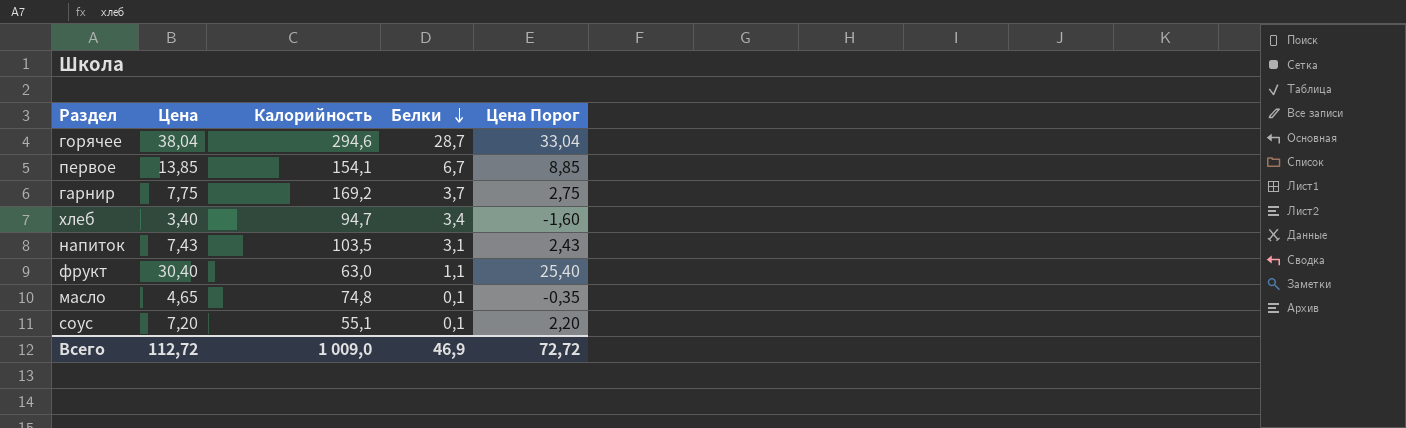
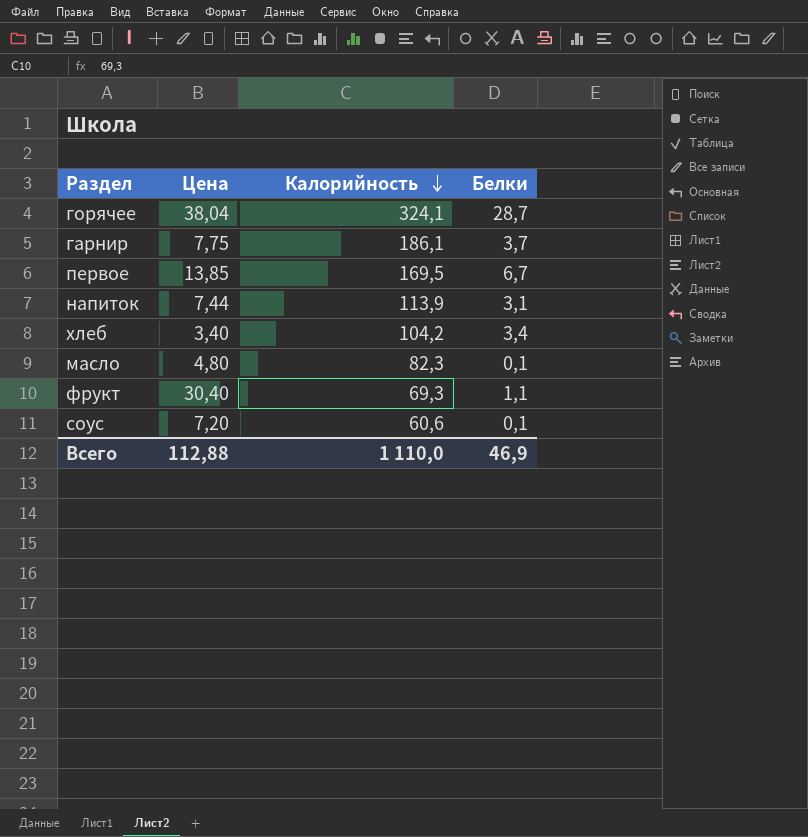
row order: Белки descending -> Калорийность descending
column Цена Порог | formula: [Цена] - 5 -> none
горячее | Калорийность: 294,6 -> 324,1
гарнир | Калорийность: 169,2 -> 186,1
первое | Калорийность: 154,1 -> 169,5
напиток | Цена: 7,43 -> 7,44
напиток | Калорийность: 103,5 -> 113,9
хлеб | Калорийность: 94,7 -> 104,2
масло | Цена: 4,65 -> 4,80
масло | Калорийность: 74,8 -> 82,3
фрукт | Калорийность: 63,0 -> 69,3
соус | Калорийность: 55,1 -> 60,6
Всего | Цена: 112,72 -> 112,88
Всего | Калорийность: 1 009,0 -> 1 110,0

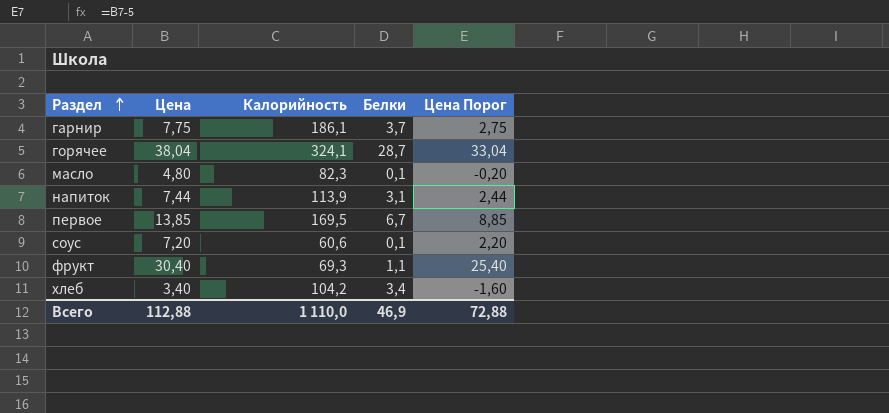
row order: Калорийность descending -> Раздел ascending
column Цена Порог | formula: none -> [Цена] - 5

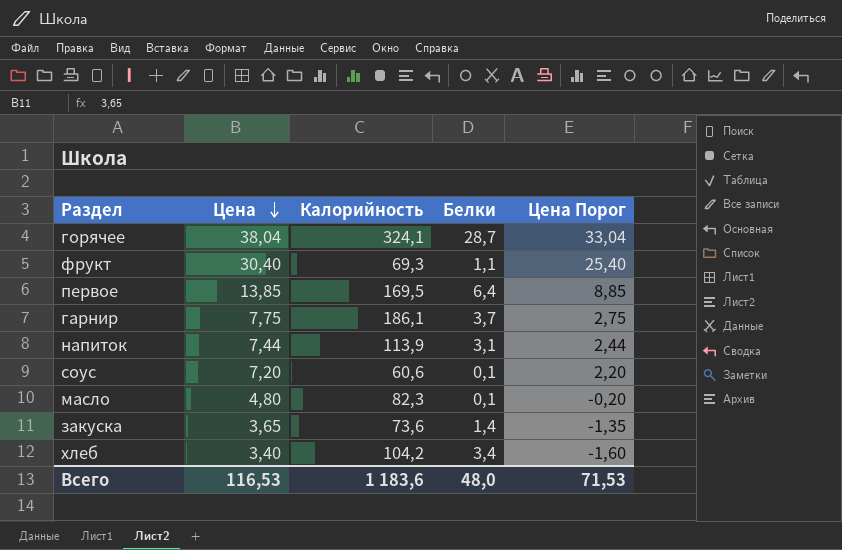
row order: Раздел ascending -> Цена descending
первое | Белки: 6,7 -> 6,4
row закуска: none -> 3,65 | 73,6 | 1,4 | -1,35
Всего | Цена: 112,88 -> 116,53
Всего | Калорийность: 1 110,0 -> 1 183,6
Всего | Белки: 46,9 -> 48,0
Всего | Цена Порог: 72,88 -> 71,53

